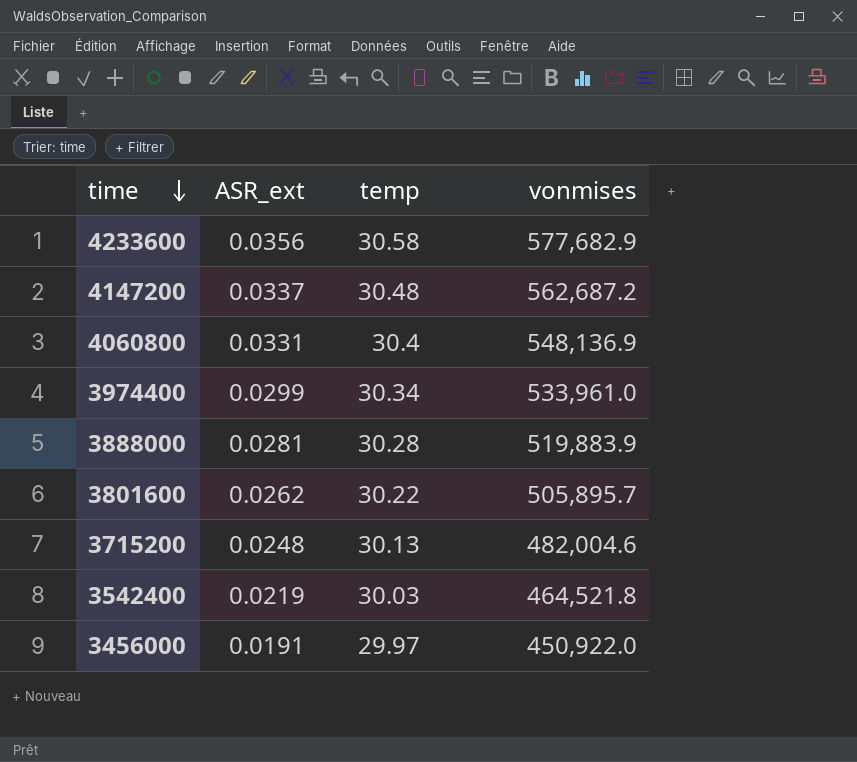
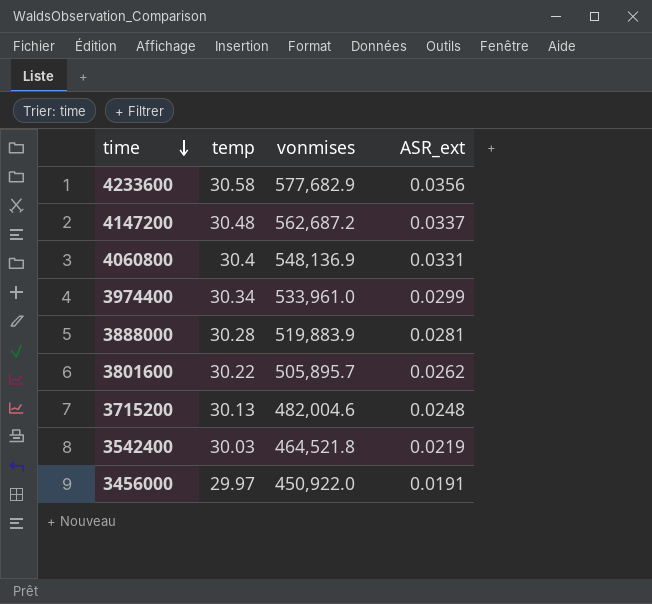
column ASR_ext | position: 2 -> 4

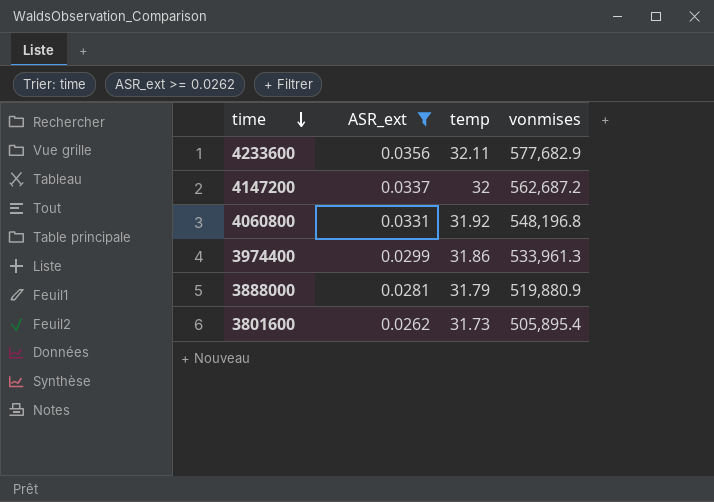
filter: none -> ASR_ext >= 0.0262
column ASR_ext | position: 4 -> 2
4233600 | temp: 30.58 -> 32.11
4147200 | temp: 30.48 -> 32
4060800 | temp: 30.4 -> 31.92
4060800 | vonmises: 548,136.9 -> 548,196.8
3974400 | temp: 30.34 -> 31.86
3974400 | vonmises: 533,961.0 -> 533,961.3
3888000 | temp: 30.28 -> 31.79
3888000 | vonmises: 519,883.9 -> 519,880.9
3801600 | temp: 30.22 -> 31.73
3801600 | vonmises: 505,895.7 -> 505,895.4

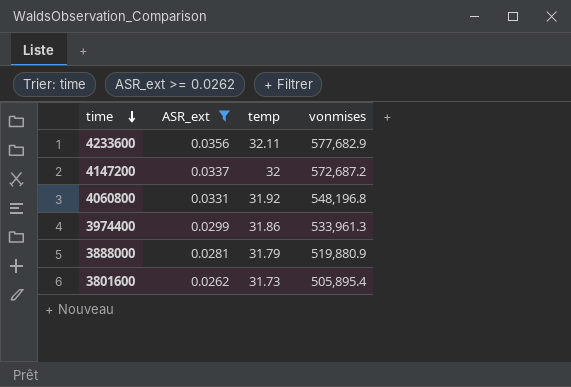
4147200 | vonmises: 562,687.2 -> 572,687.2

